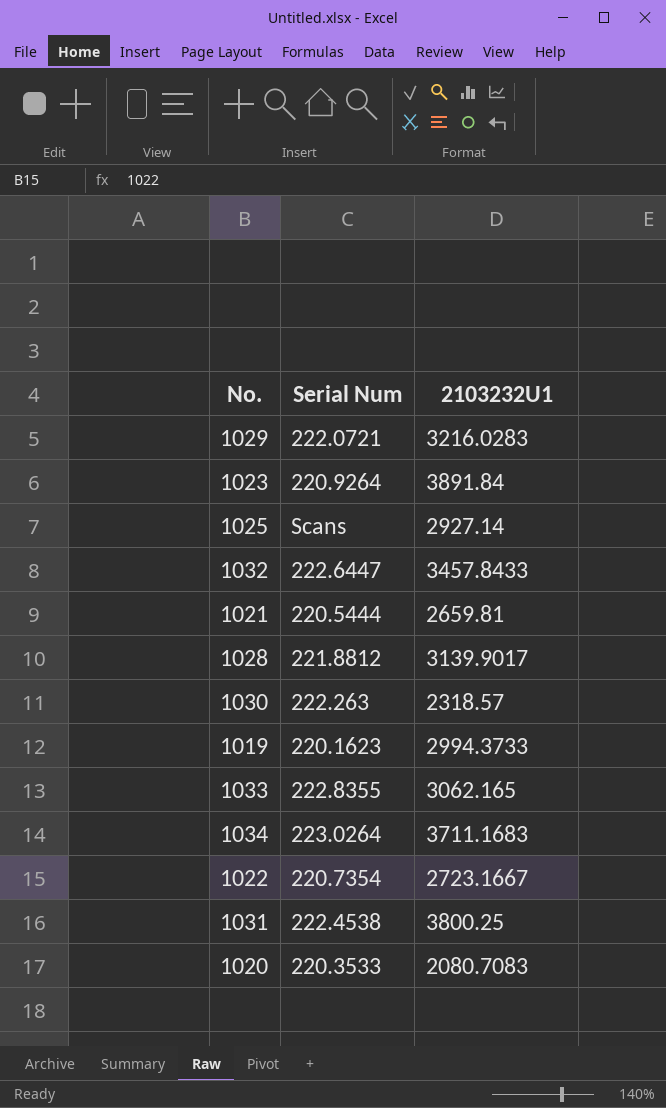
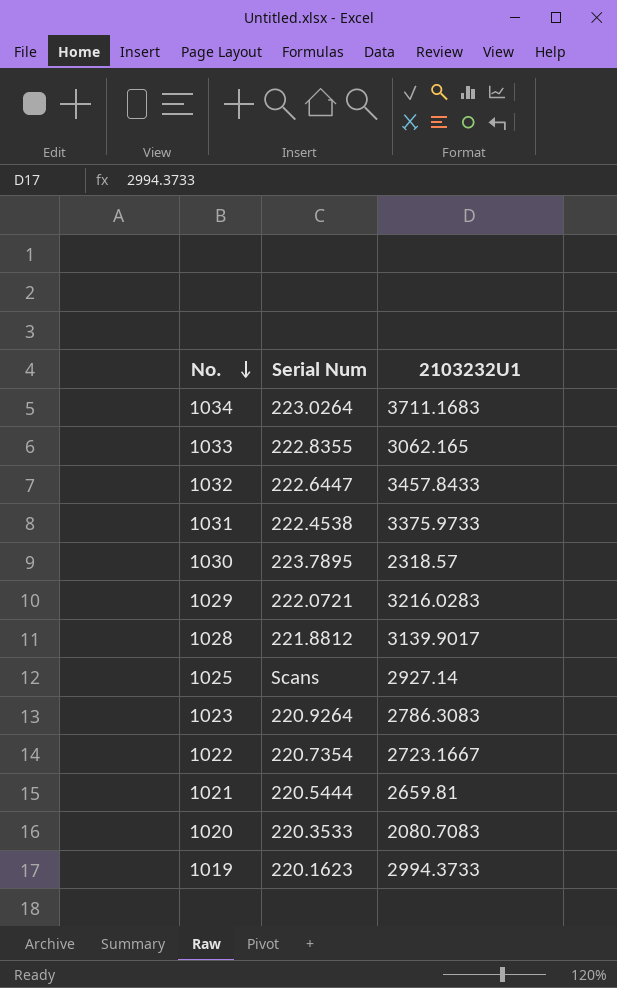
row order: none -> No. descending
1031 | 2103232U1: 3800.25 -> 3375.9733
1030 | Serial Num: 222.263 -> 223.7895
1023 | 2103232U1: 3891.84 -> 2786.3083

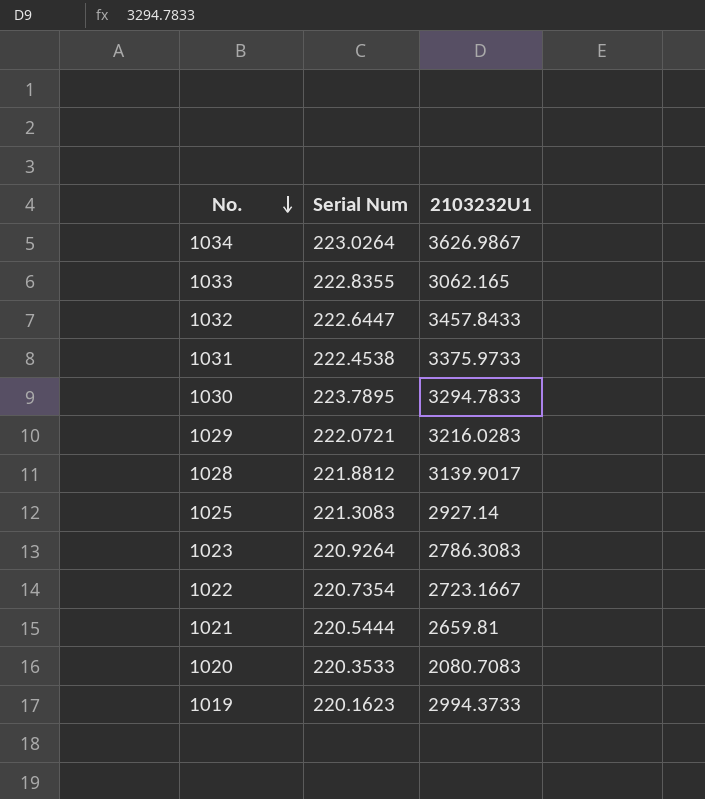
1034 | 2103232U1: 3711.1683 -> 3626.9867
1030 | 2103232U1: 2318.57 -> 3294.7833
1025 | Serial Num: Scans -> 221.3083

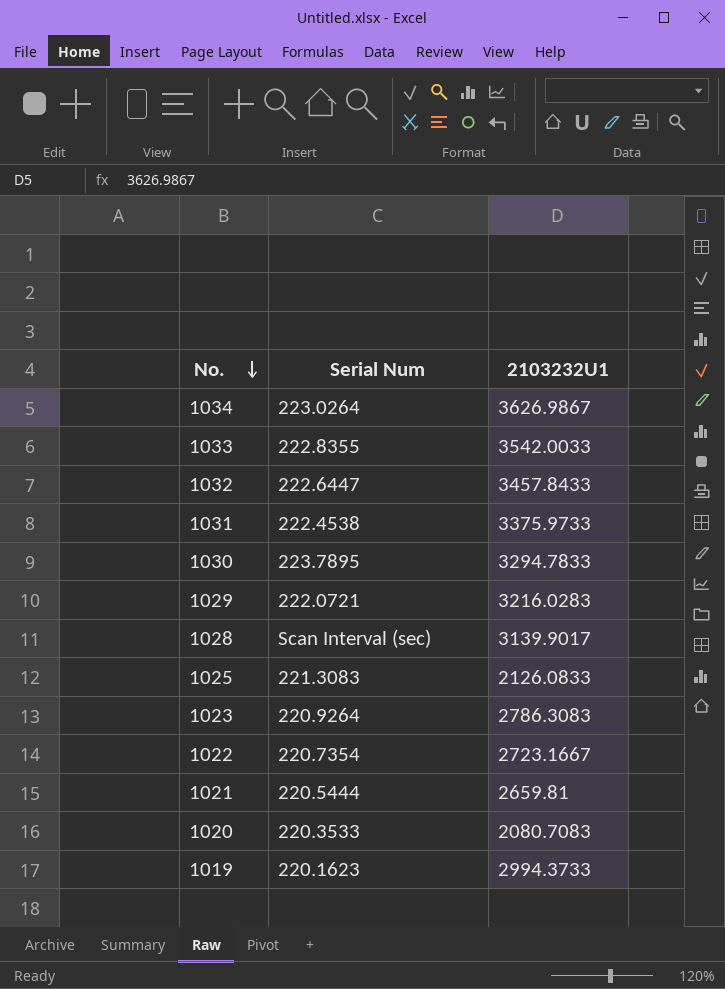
1033 | 2103232U1: 3062.165 -> 3542.0033
1028 | Serial Num: 221.8812 -> Scan Interval (sec)
1025 | 2103232U1: 2927.14 -> 2126.0833

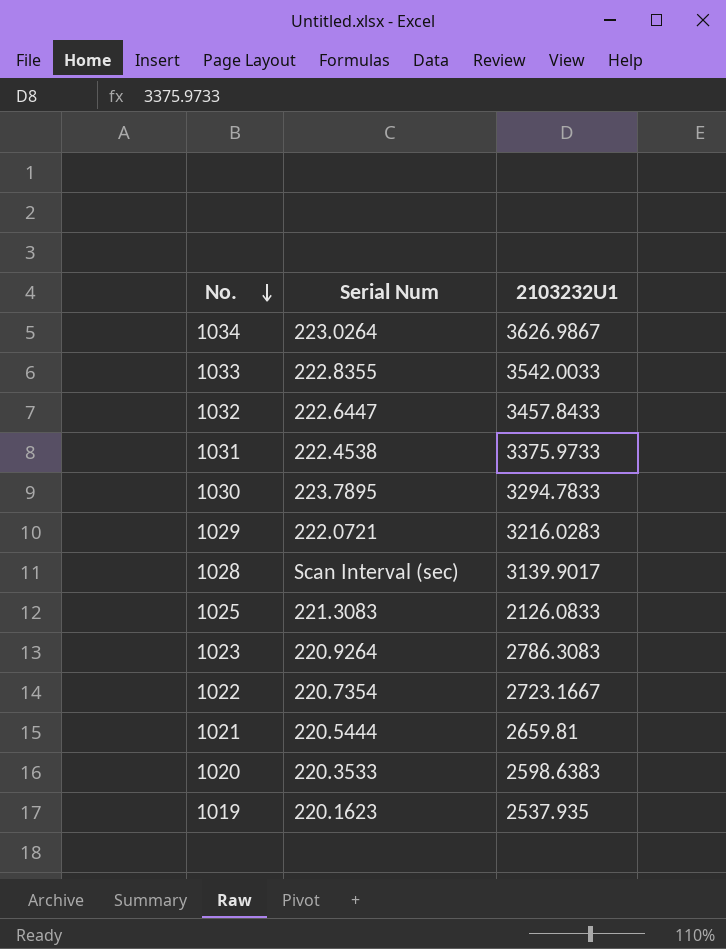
1020 | 2103232U1: 2080.7083 -> 2598.6383
1019 | 2103232U1: 2994.3733 -> 2537.935

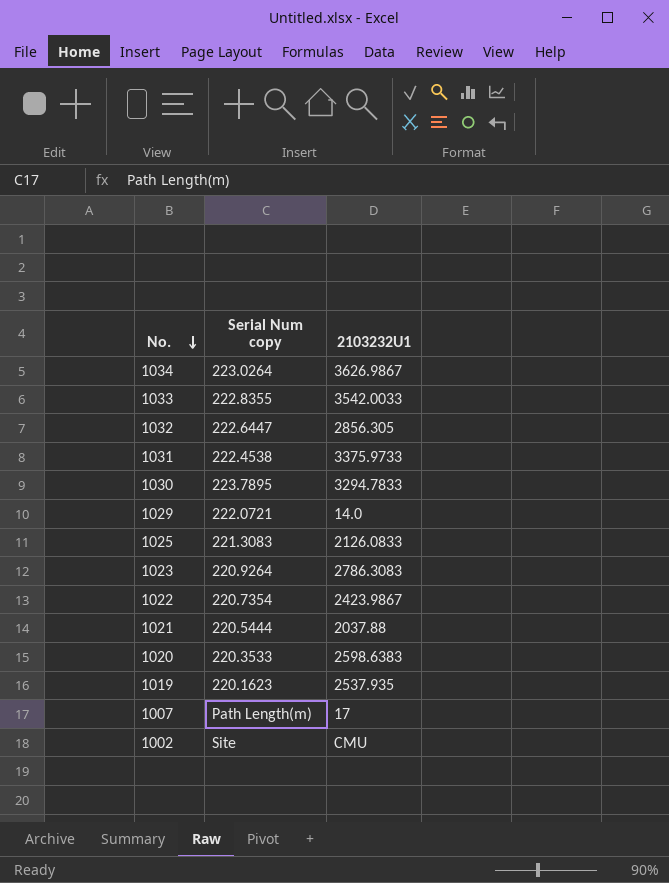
column name: Serial Num -> Serial Num copy
row 1028: Scan Interval (sec) | 3139.9017 -> none
1032 | 2103232U1: 3457.8433 -> 2856.305
1029 | 2103232U1: 3216.0283 -> 14.0
1022 | 2103232U1: 2723.1667 -> 2423.9867
1021 | 2103232U1: 2659.81 -> 2037.88
row 1007: none -> Path Length(m) | 17
row 1002: none -> Site | CMU

